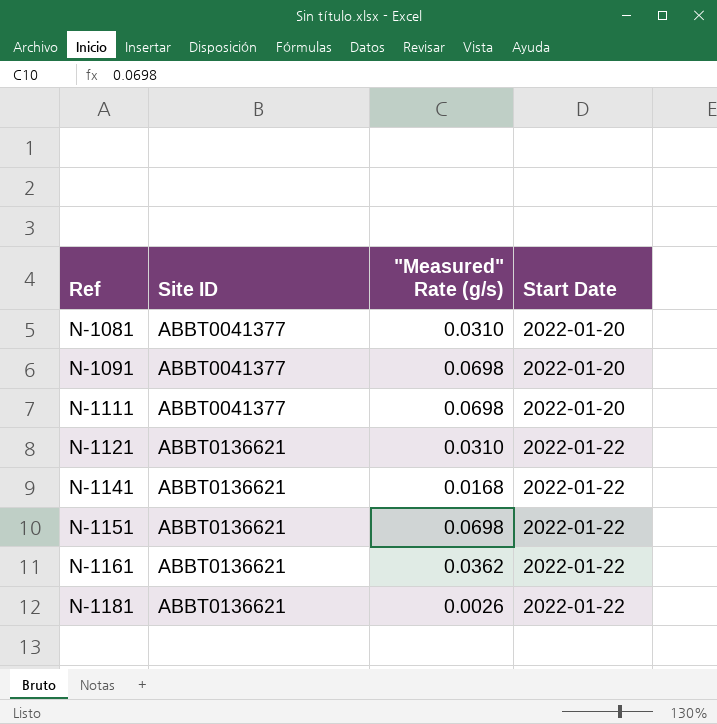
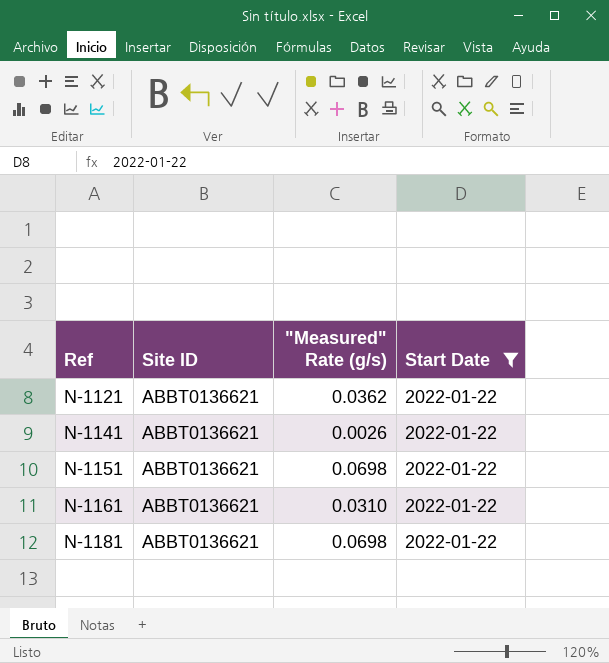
filter: none -> Start Date = 2022-01-22
N-1121 | "Measured" Rate (g/s): 0.0310 -> 0.0362
N-1141 | "Measured" Rate (g/s): 0.0168 -> 0.0026
N-1161 | "Measured" Rate (g/s): 0.0362 -> 0.0310
N-1181 | "Measured" Rate (g/s): 0.0026 -> 0.0698

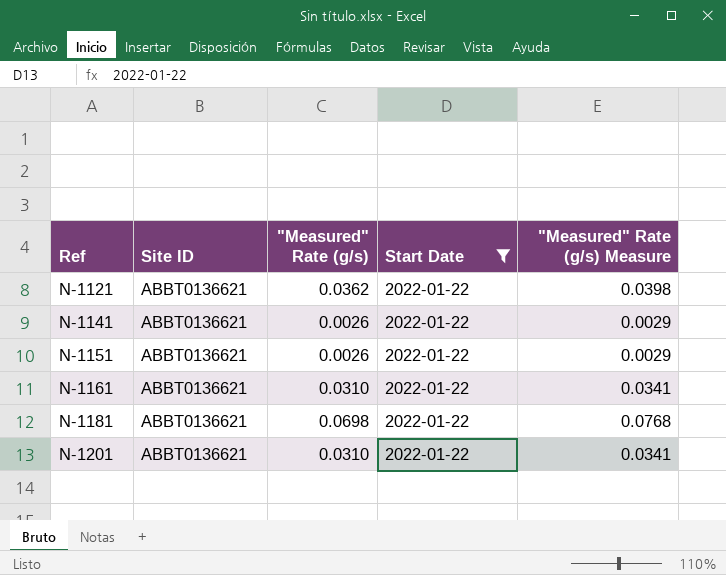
column "Measured" Rate (g/s) Measure | formula: none -> ["Measured" Rate (g/s)] * 1.1
N-1151 | "Measured" Rate (g/s): 0.0698 -> 0.0026
row N-1201: none -> ABBT0136621 | 0.0310 | 2022-01-22 | 0.0341

